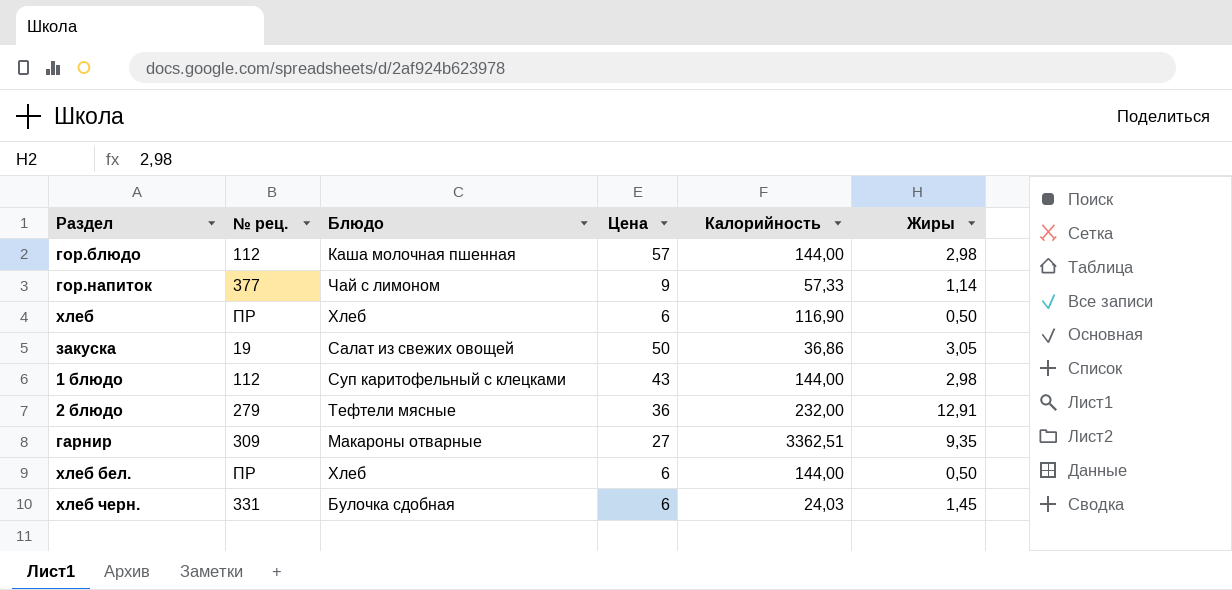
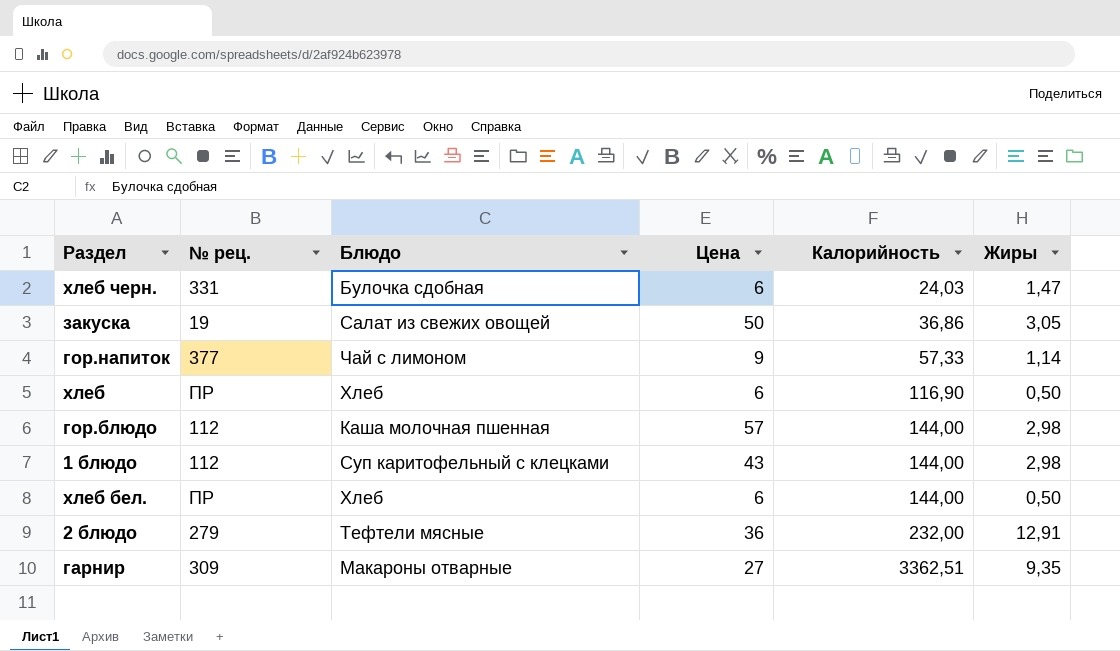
row order: none -> Калорийность ascending
хлеб черн. | Жиры: 1,45 -> 1,47

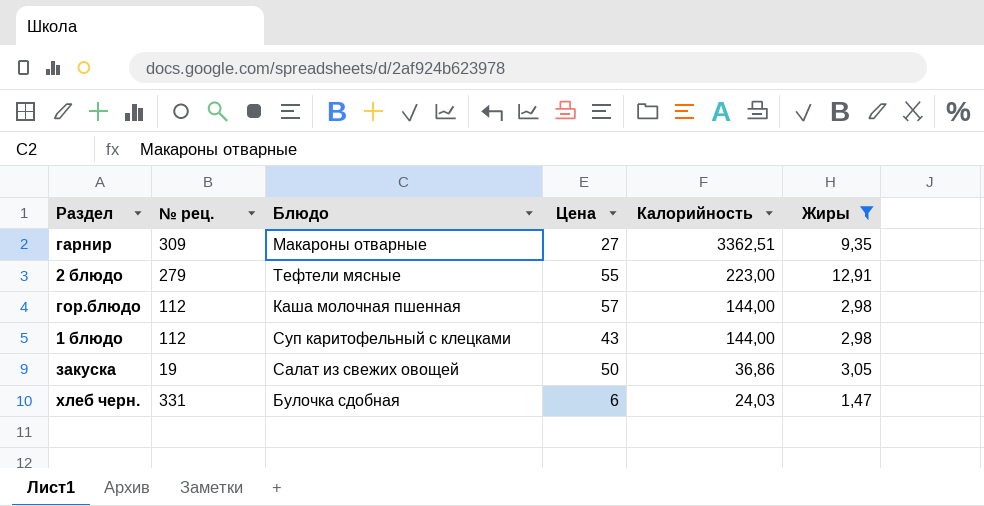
filter: none -> Жиры >= 1,47
row order: Калорийность ascending -> Калорийность descending
2 блюдо | Цена: 36 -> 55
2 блюдо | Калорийность: 232,00 -> 223,00

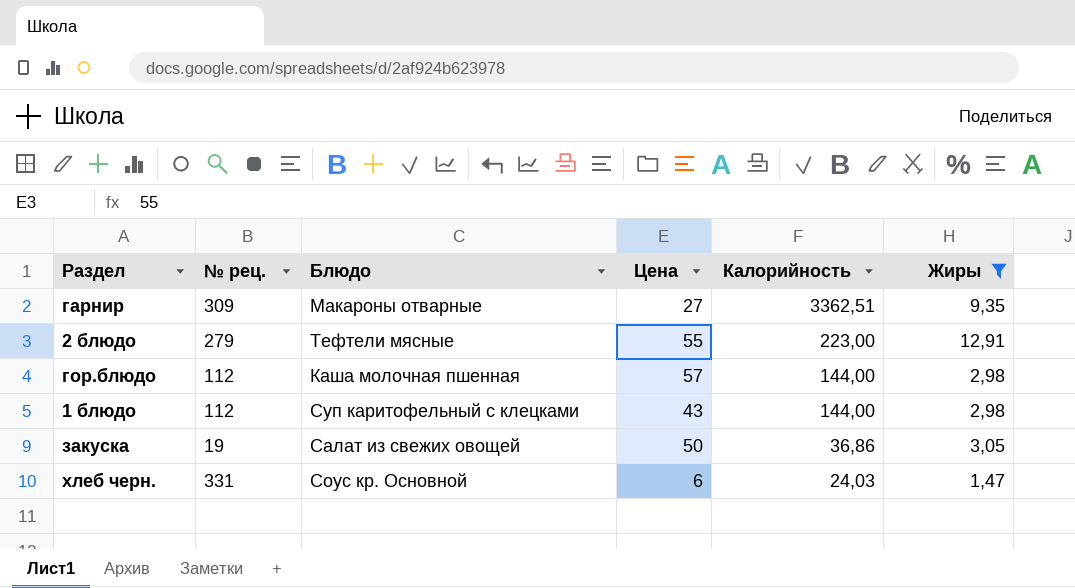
хлеб черн. | Блюдо: Булочка сдобная -> Соус кр. Основной

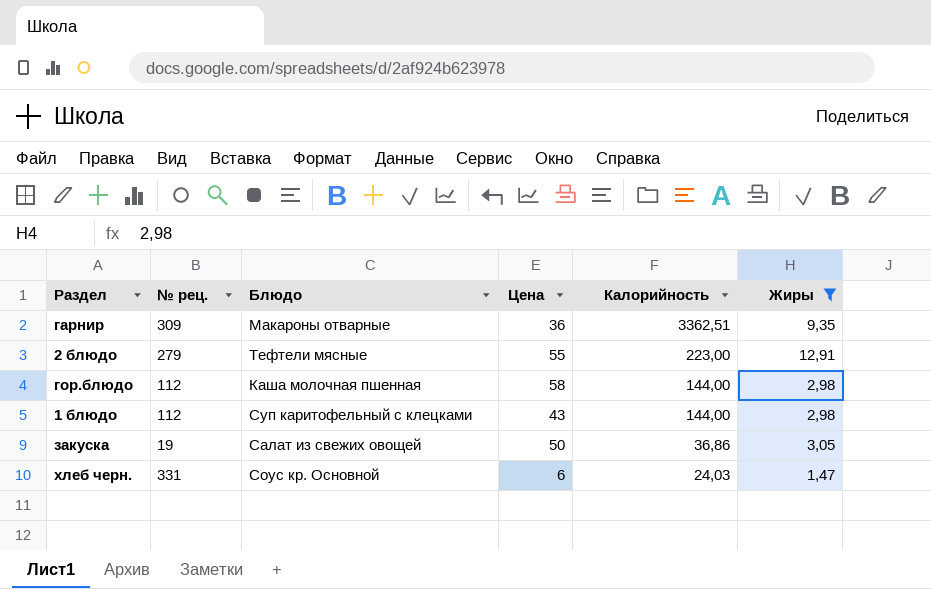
гарнир | Цена: 27 -> 36
гор.блюдо | Цена: 57 -> 58

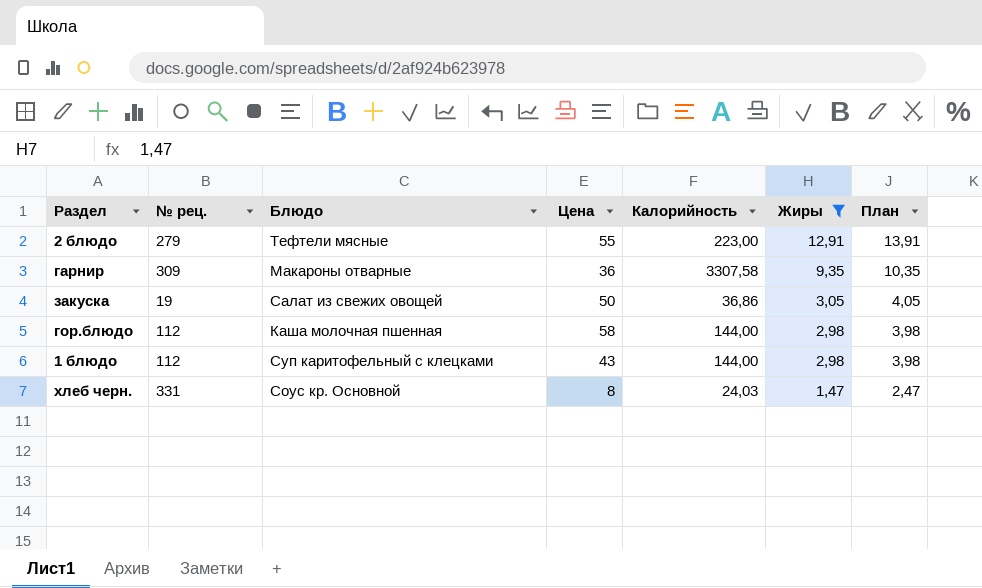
row order: Калорийность descending -> Жиры descending
column План | formula: none -> [Жиры] + 1
гарнир | Калорийность: 3362,51 -> 3307,58
хлеб черн. | Цена: 6 -> 8

